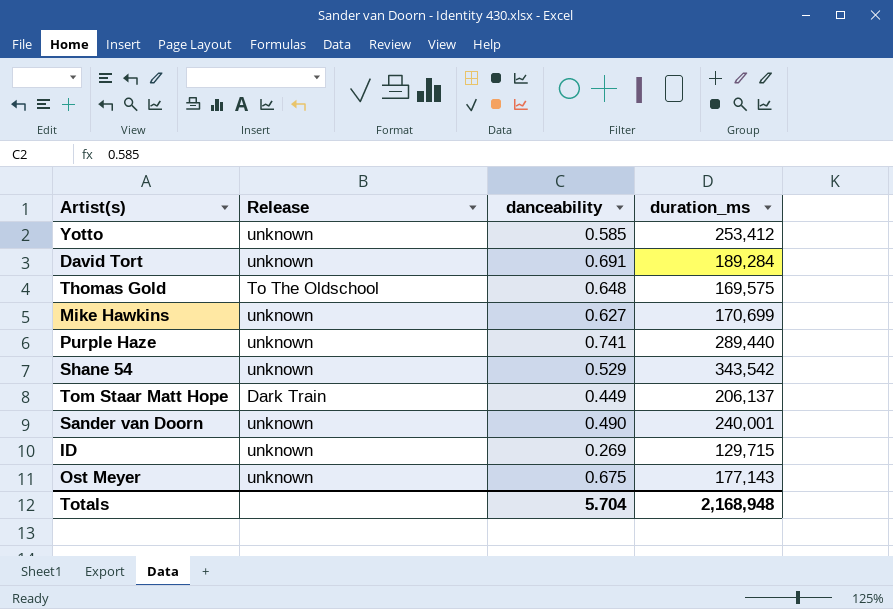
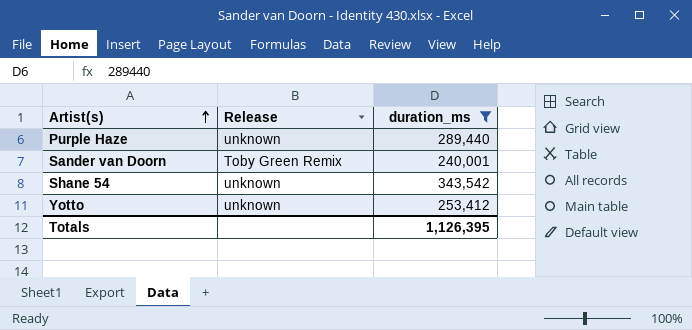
filter: none -> duration_ms >= 240,001
row order: none -> Artist(s) ascending
column danceability | position: 3 -> none
Sander van Doorn | Release: unknown -> Toby Green Remix
Totals | duration_ms: 2,168,948 -> 1,126,395

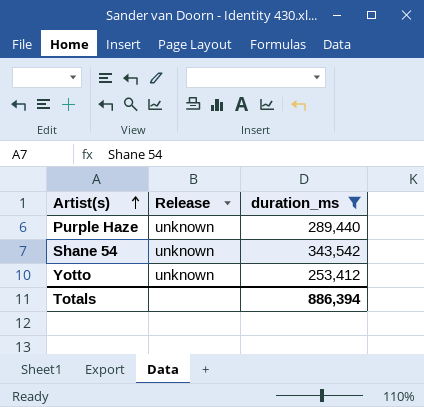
row Sander van Doorn: Toby Green Remix | 240,001 -> none
Totals | duration_ms: 1,126,395 -> 886,394

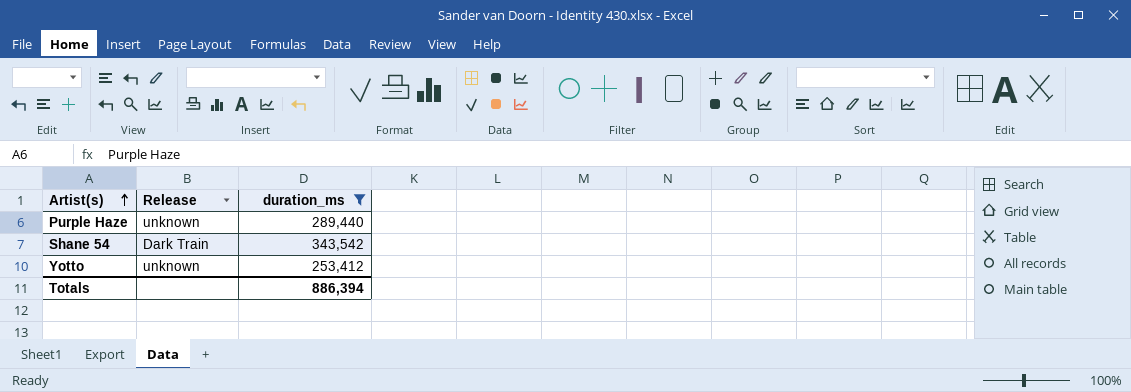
Shane 54 | Release: unknown -> Dark Train

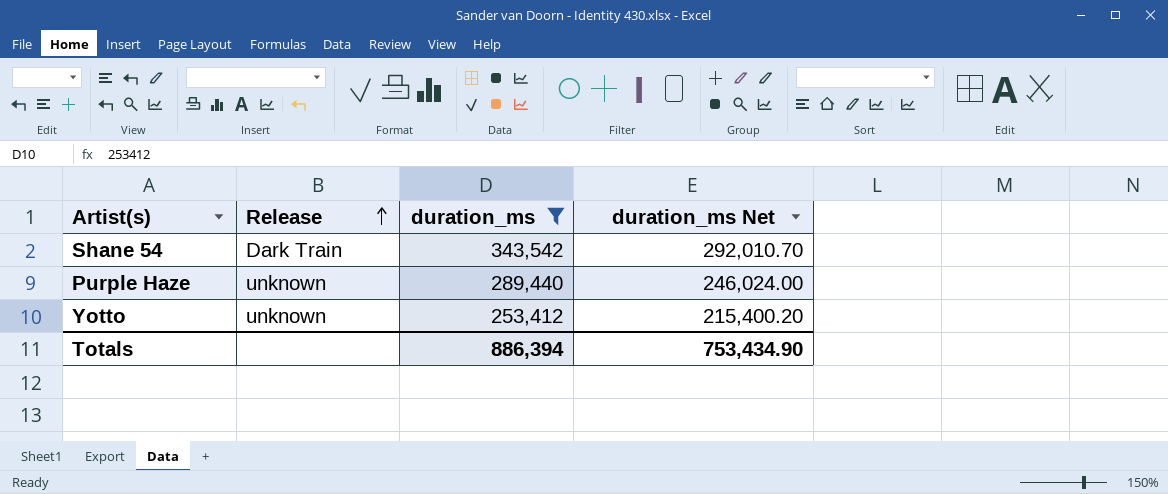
row order: Artist(s) ascending -> Release ascending
column duration_ms Net | formula: none -> [duration_ms] * 0.85

